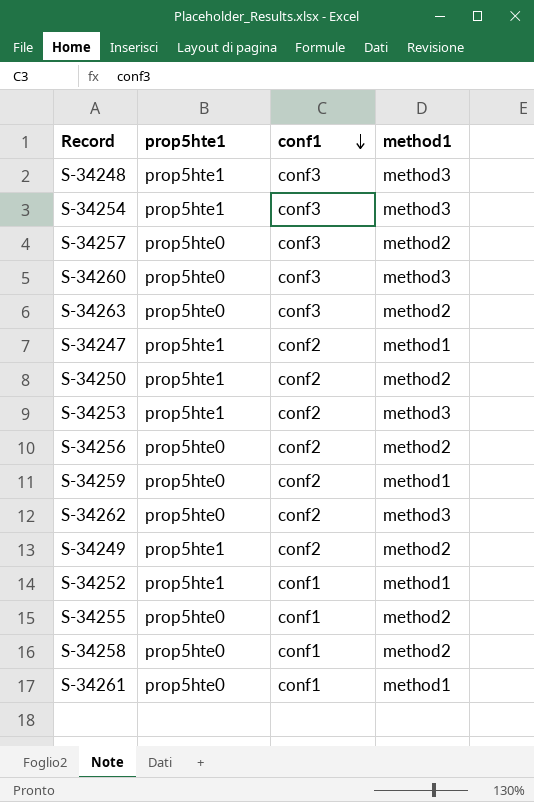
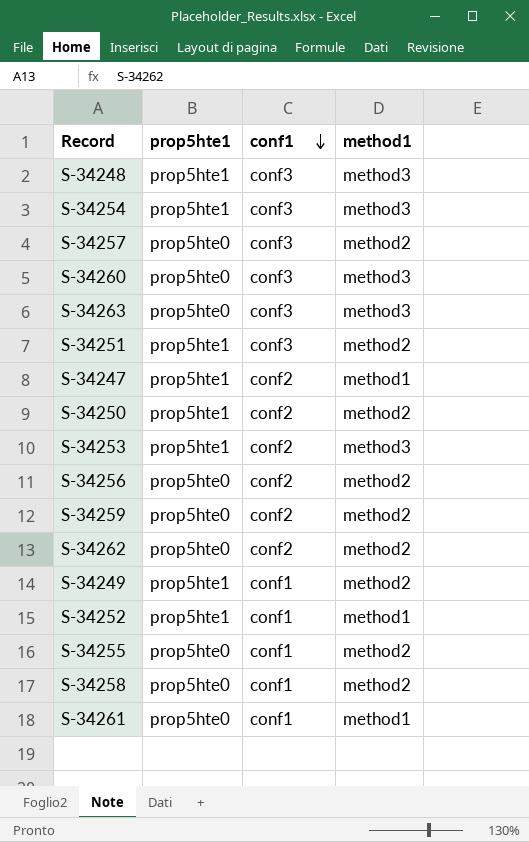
S-34263 | method1: method2 -> method3
row S-34251: none -> prop5hte1 | conf3 | method2
S-34259 | method1: method1 -> method2
S-34262 | method1: method3 -> method2
S-34249 | conf1: conf2 -> conf1

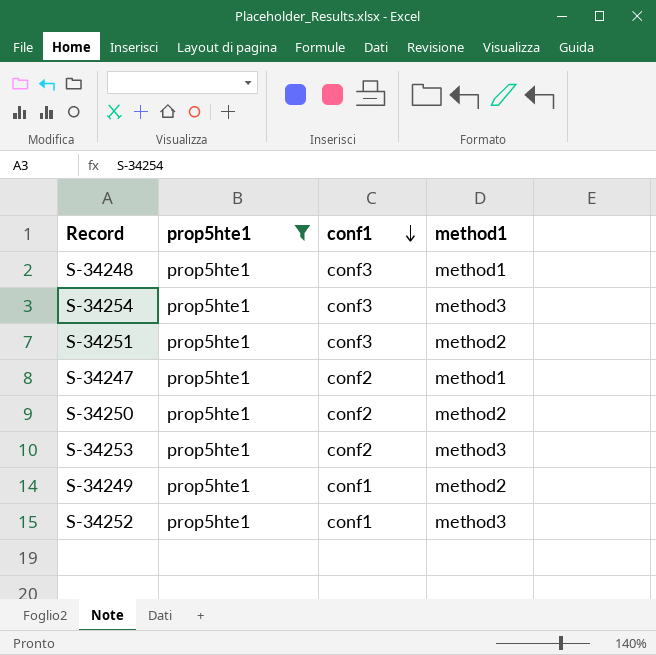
filter: none -> prop5hte1 = prop5hte1
S-34248 | method1: method3 -> method1
S-34252 | method1: method1 -> method3

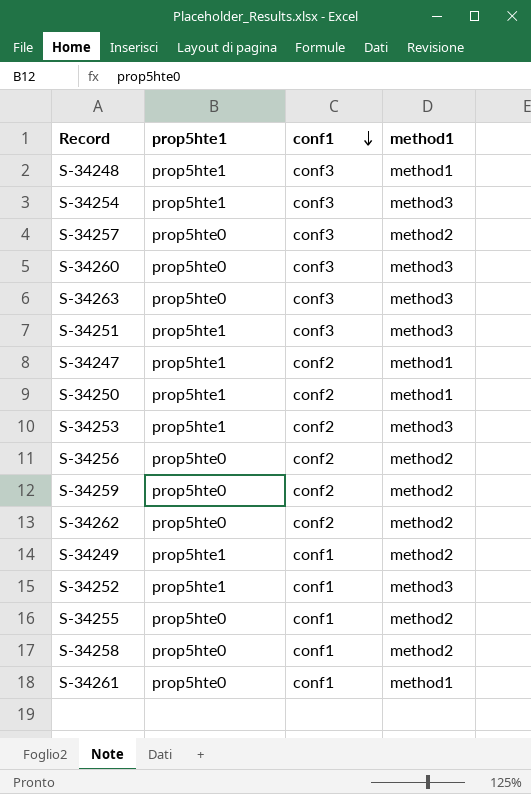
filter: prop5hte1 = prop5hte1 -> none
S-34251 | method1: method2 -> method3
S-34250 | method1: method2 -> method1

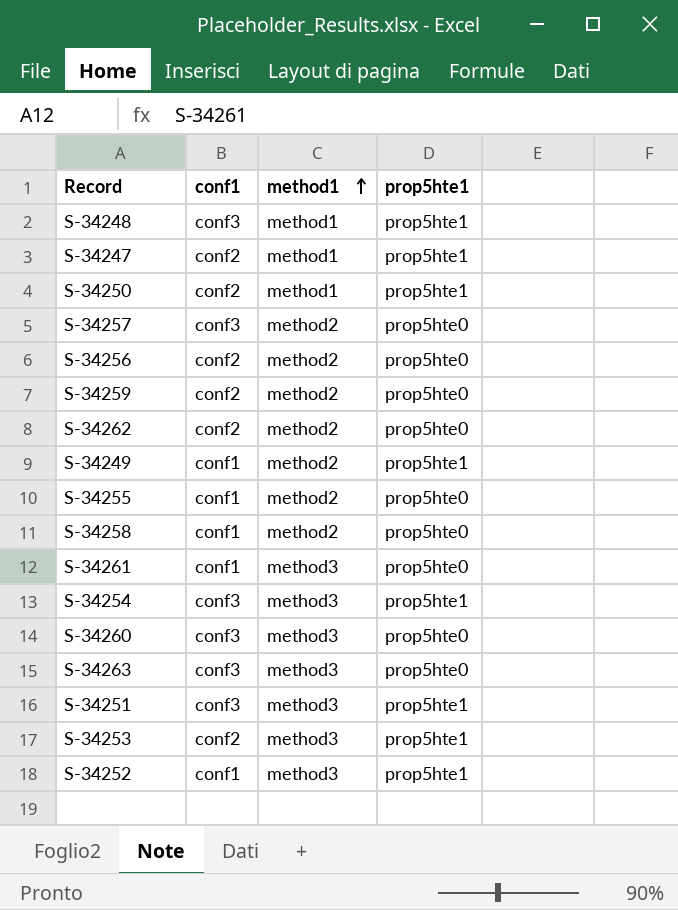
row order: conf1 descending -> method1 ascending
column prop5hte1 | position: 2 -> 4
S-34261 | method1: method1 -> method3

